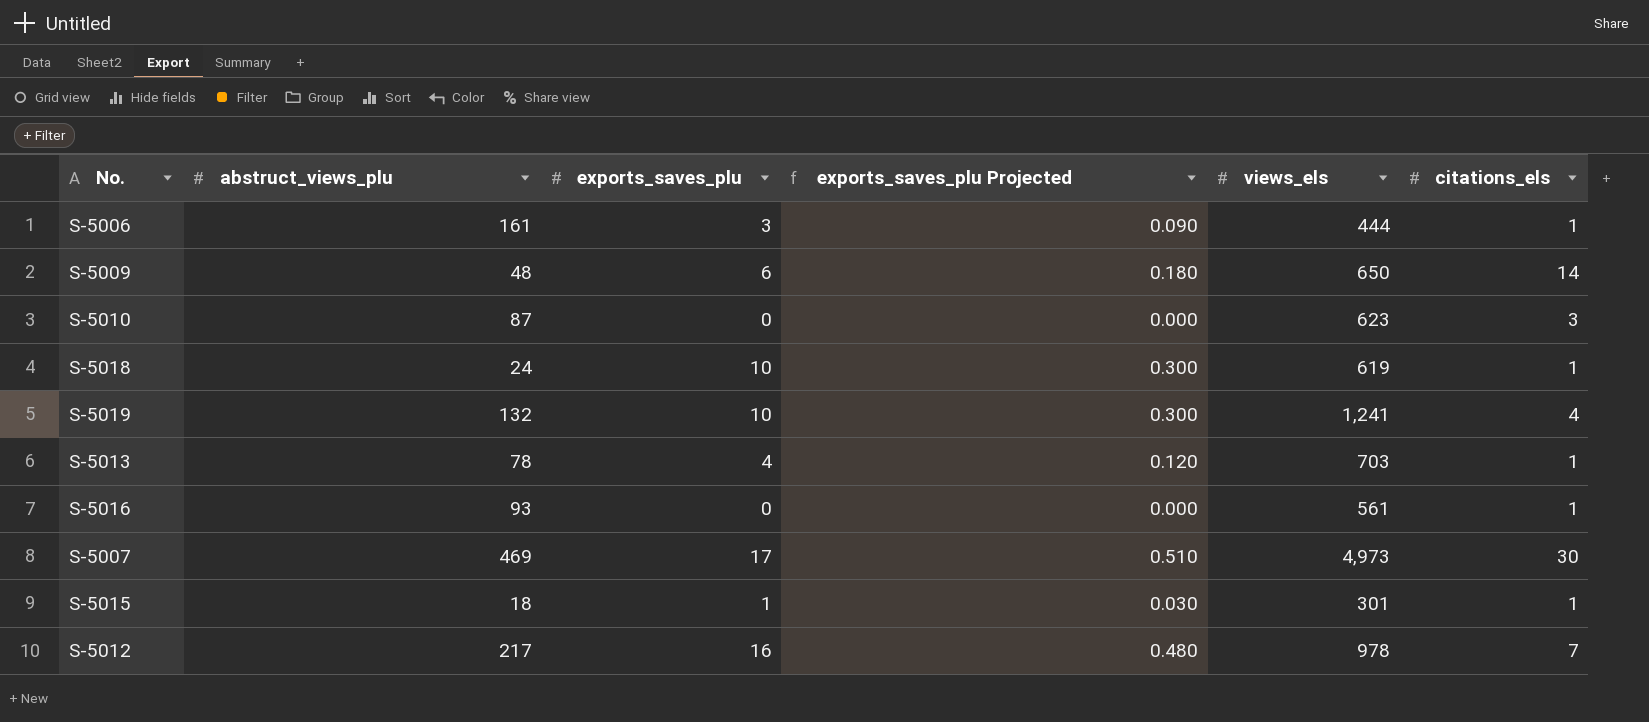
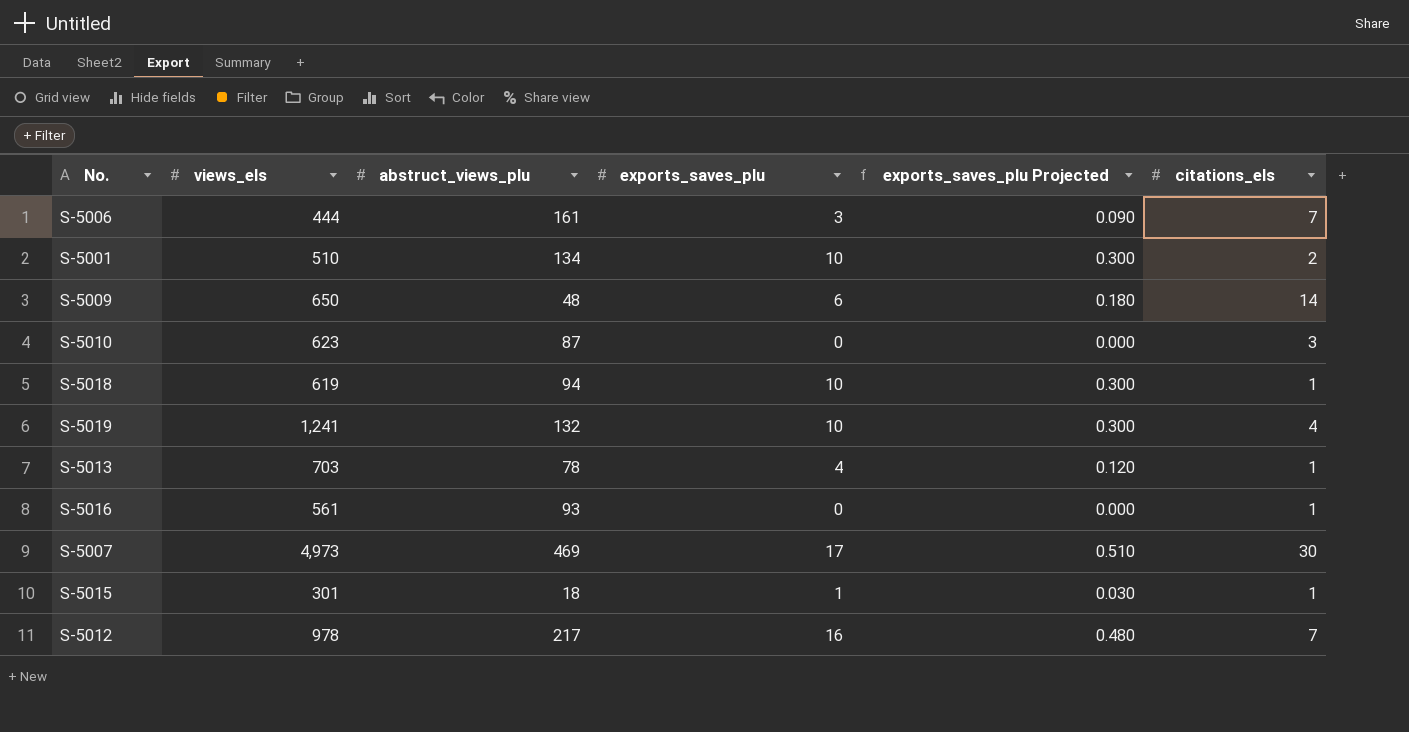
column views_els | position: 5 -> 2
S-5006 | citations_els: 1 -> 7
row S-5001: none -> 510 | 134 | 10 | 0.300 | 2
S-5018 | abstruct_views_plu: 24 -> 94

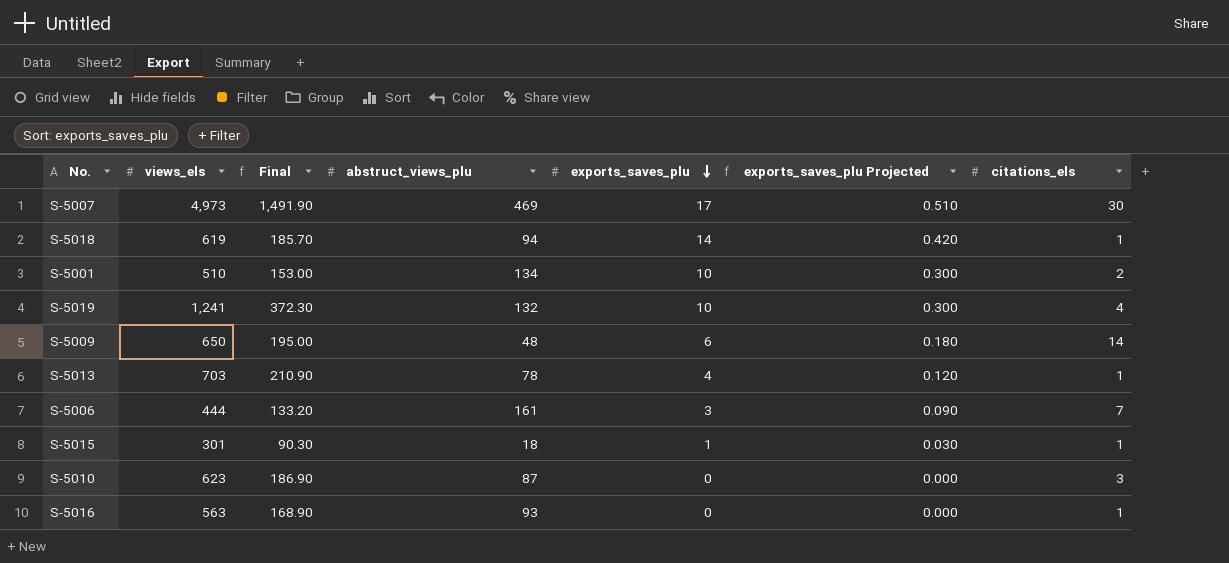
row order: none -> exports_saves_plu descending
column Final | formula: none -> [views_els] * 0.3
row S-5012: 978 | 217 | 16 | 0.480 | 7 -> none
S-5018 | exports_saves_plu: 10 -> 14
S-5018 | exports_saves_plu Projected: 0.300 -> 0.420
S-5016 | views_els: 561 -> 563

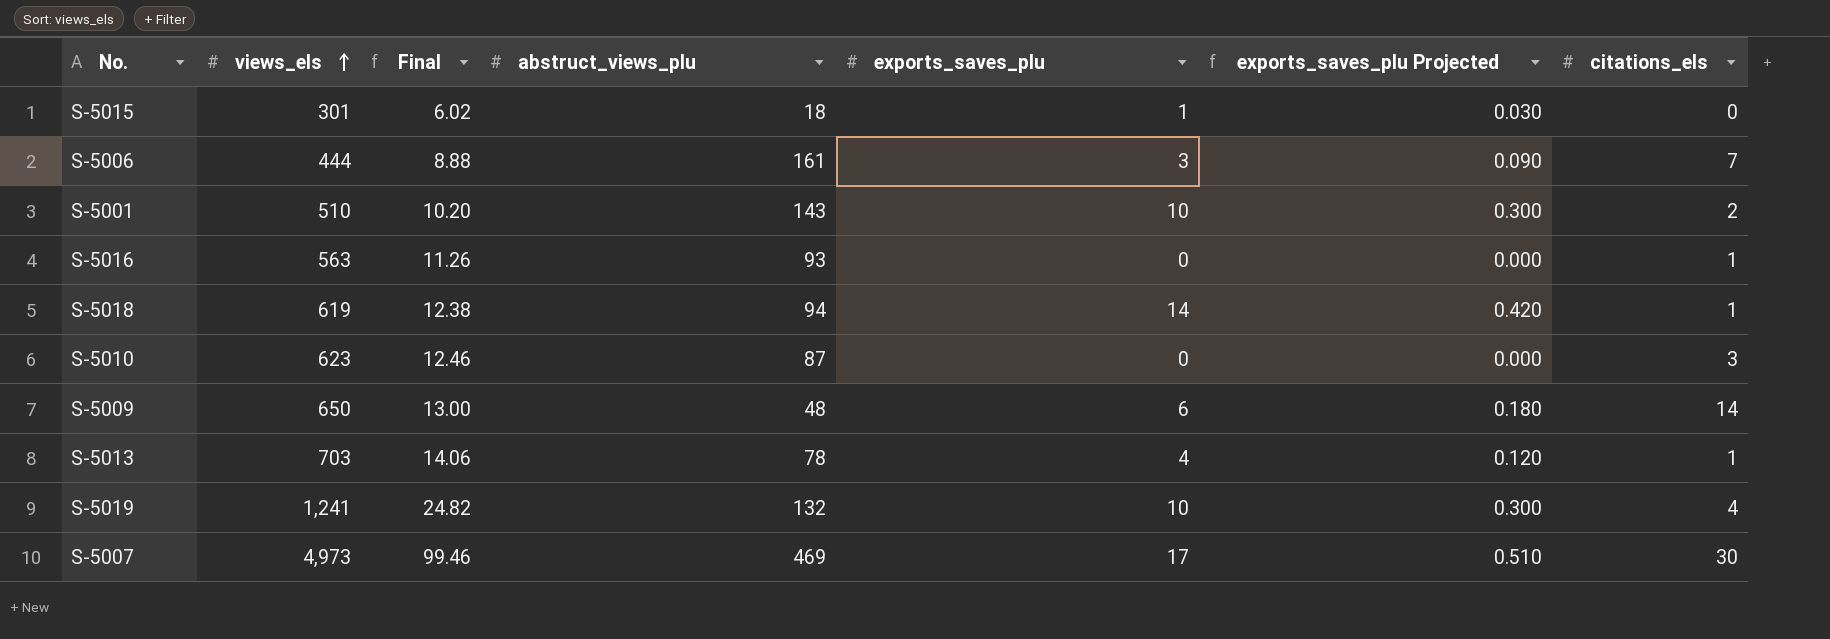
row order: exports_saves_plu descending -> views_els ascending
column Final | formula: [views_els] * 0.3 -> [views_els] * 0.02
S-5015 | citations_els: 1 -> 0
S-5001 | abstruct_views_plu: 134 -> 143

